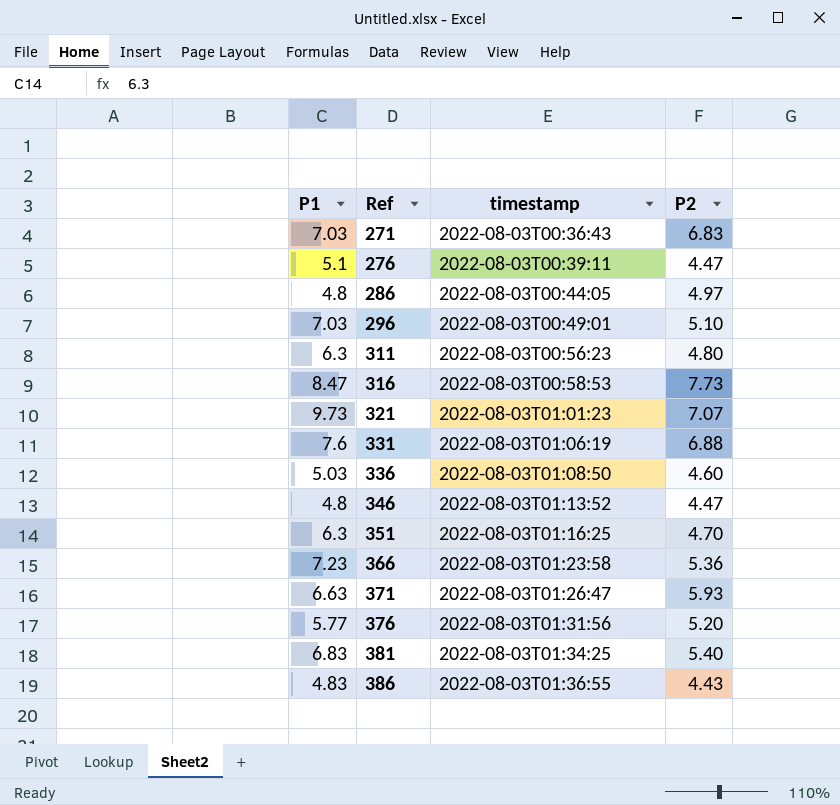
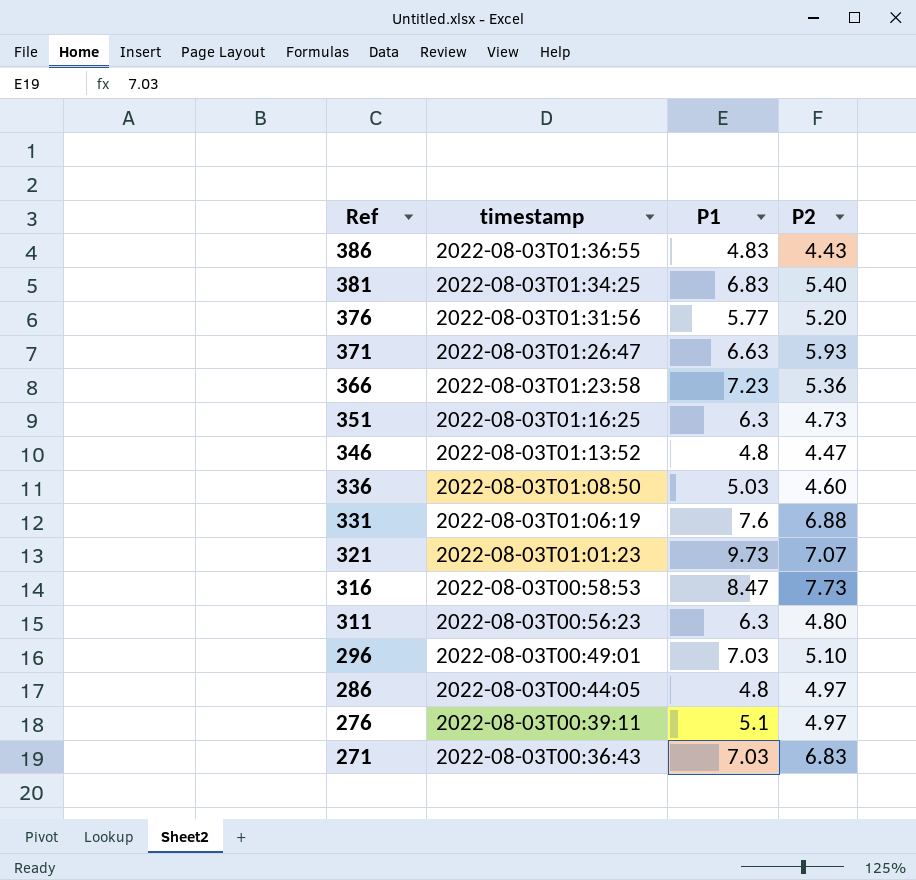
row order: Ref ascending -> Ref descending
column P1 | position: 1 -> 3
351 | P2: 4.70 -> 4.73
276 | P2: 4.47 -> 4.97

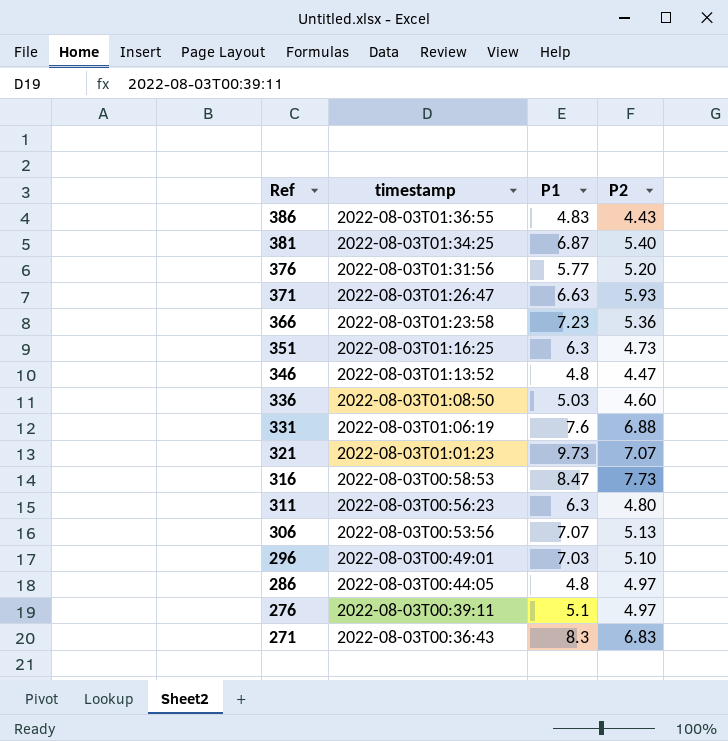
381 | P1: 6.83 -> 6.87
row 306: none -> 2022-08-03T00:53:56 | 7.07 | 5.13
271 | P1: 7.03 -> 8.3

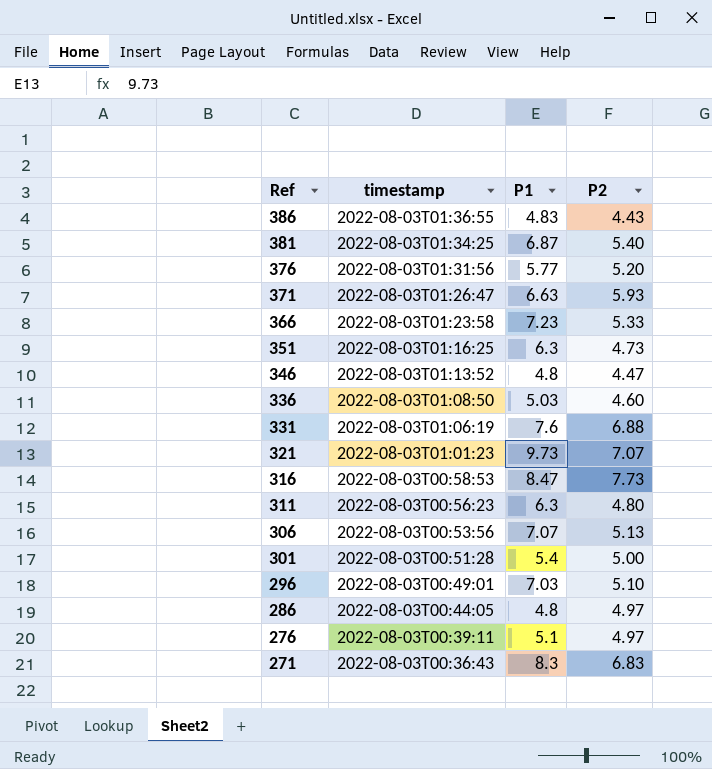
366 | P2: 5.36 -> 5.33
row 301: none -> 2022-08-03T00:51:28 | 5.4 | 5.00

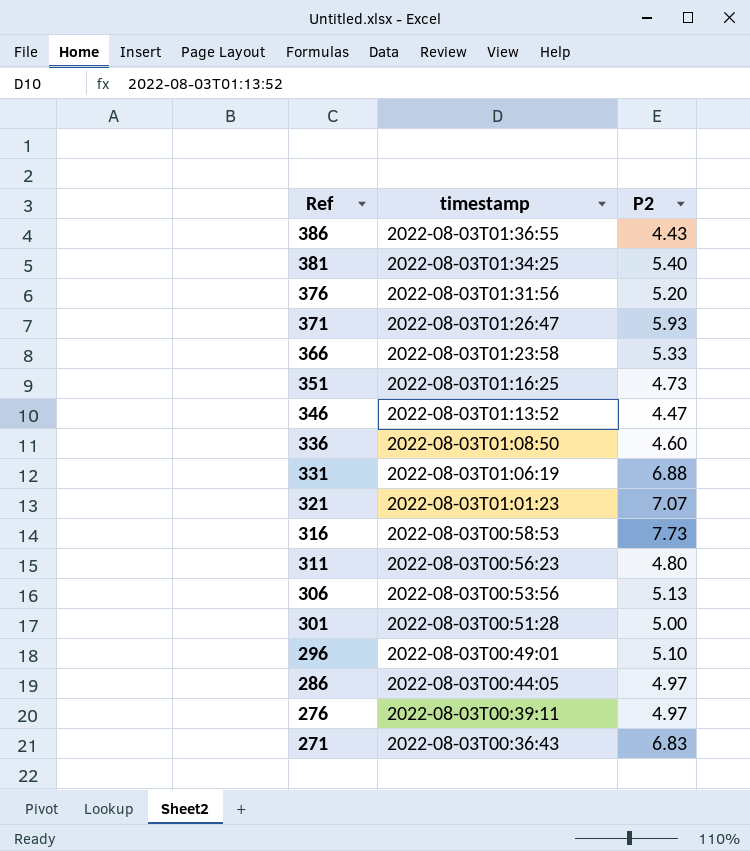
column P1 | position: 3 -> none

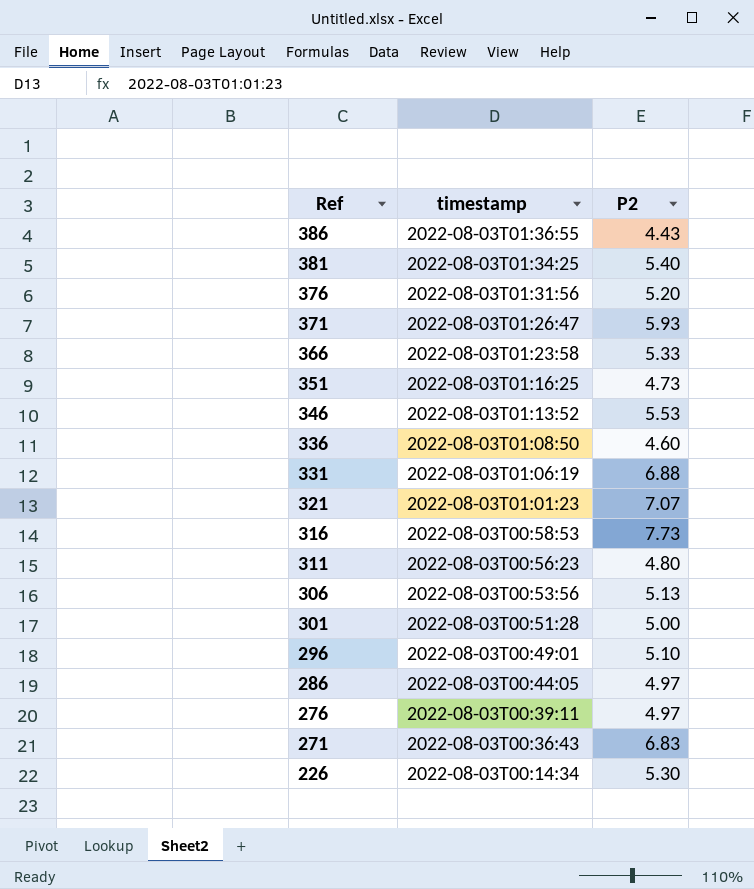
346 | P2: 4.47 -> 5.53
row 226: none -> 2022-08-03T00:14:34 | 5.30

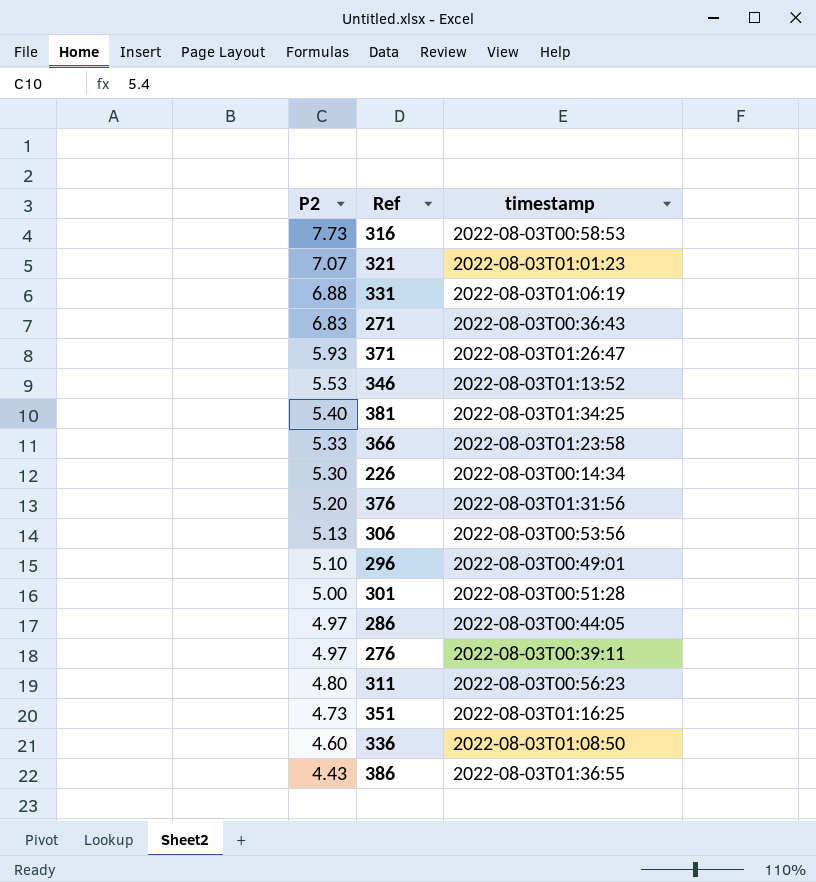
row order: Ref descending -> P2 descending
column P2 | position: 3 -> 1

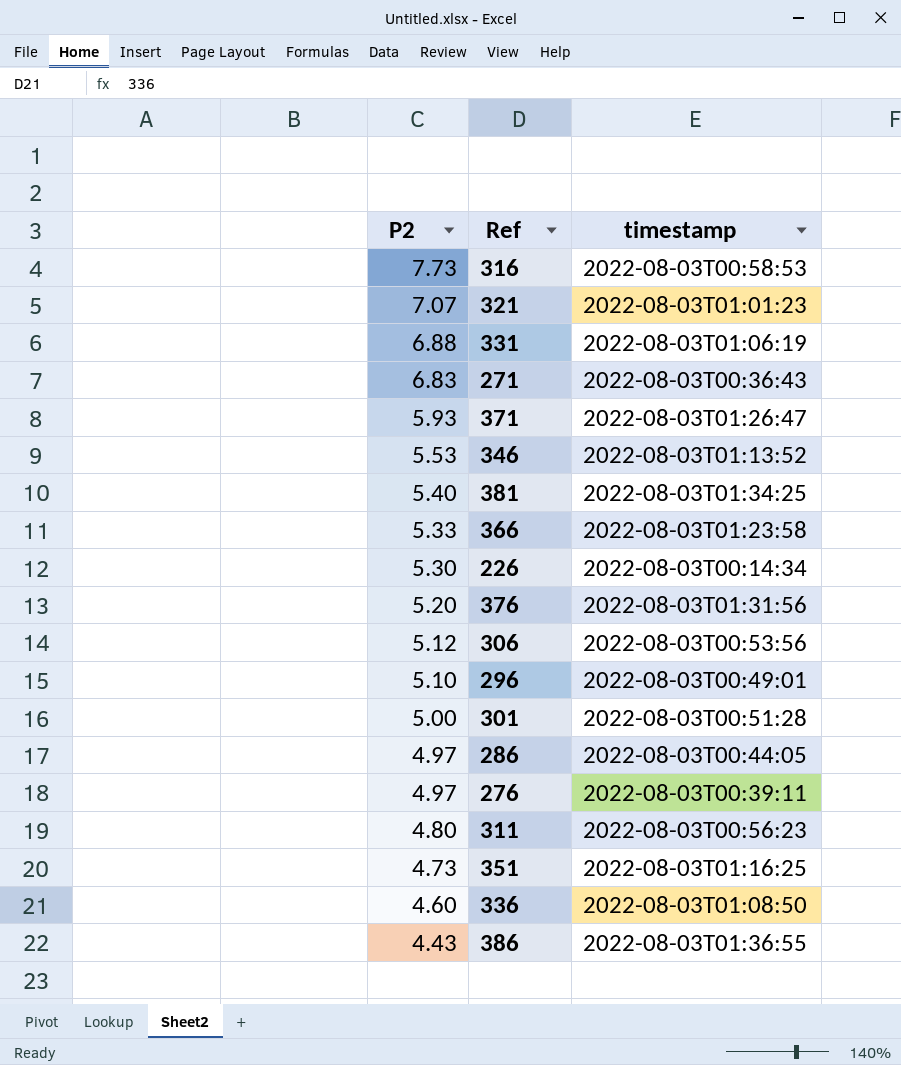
306 | P2: 5.13 -> 5.12

